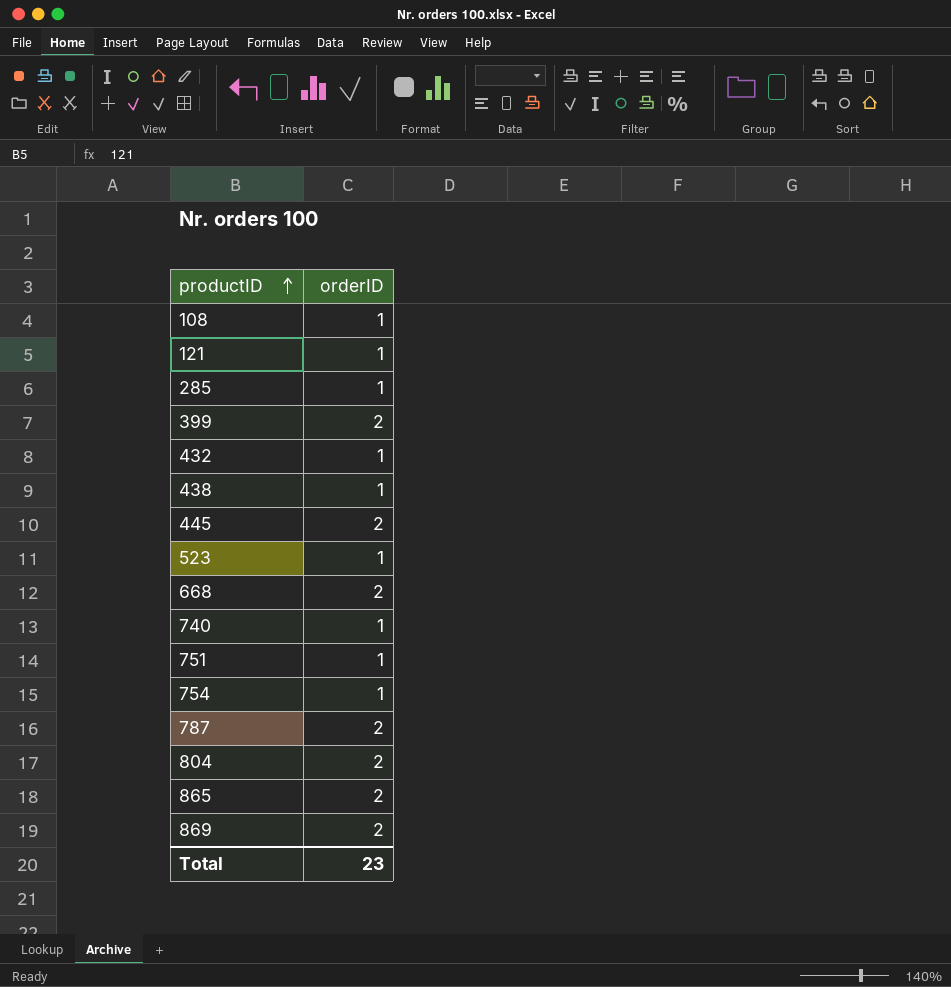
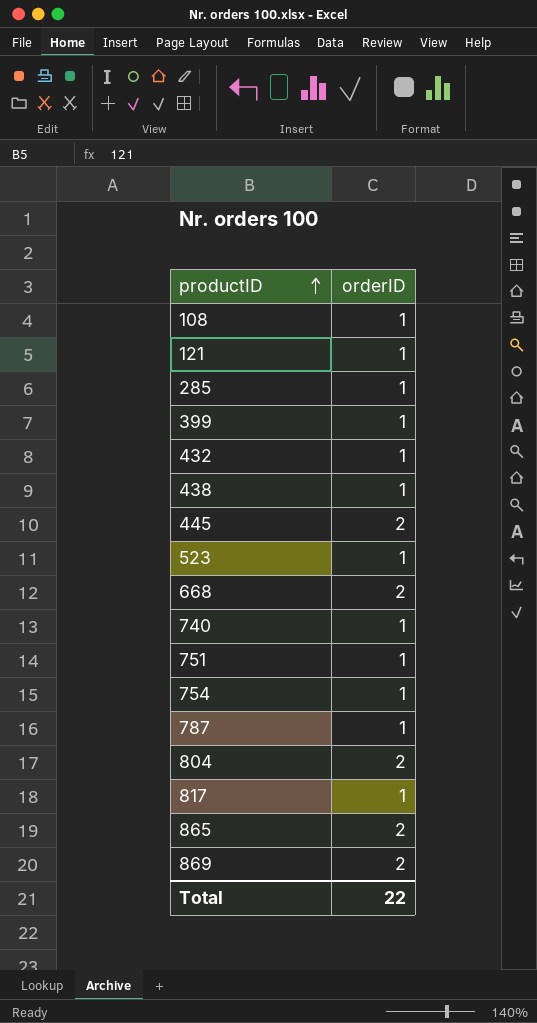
399 | orderID: 2 -> 1
787 | orderID: 2 -> 1
row 817: none -> 1
Total | orderID: 23 -> 22

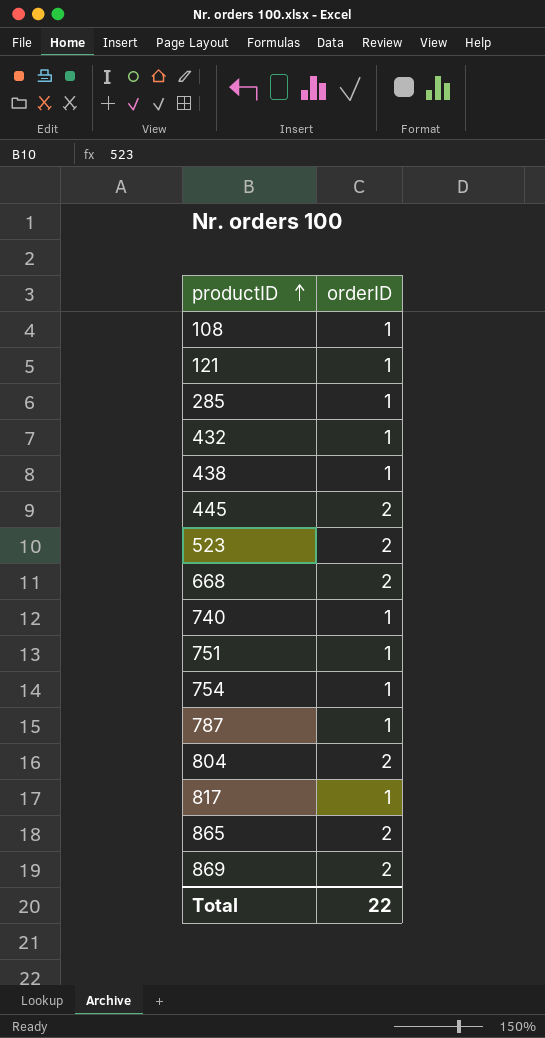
row 399: 1 -> none
523 | orderID: 1 -> 2

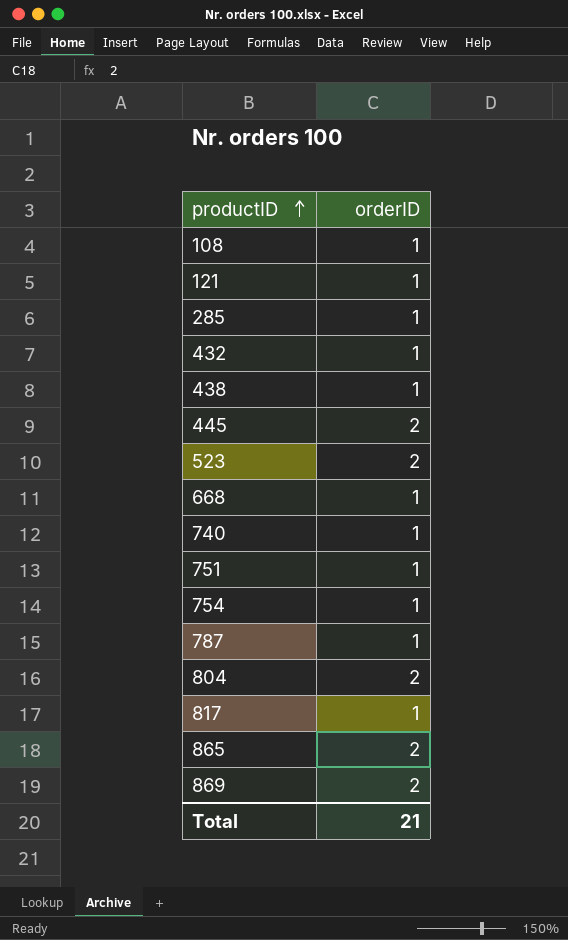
668 | orderID: 2 -> 1
Total | orderID: 22 -> 21

